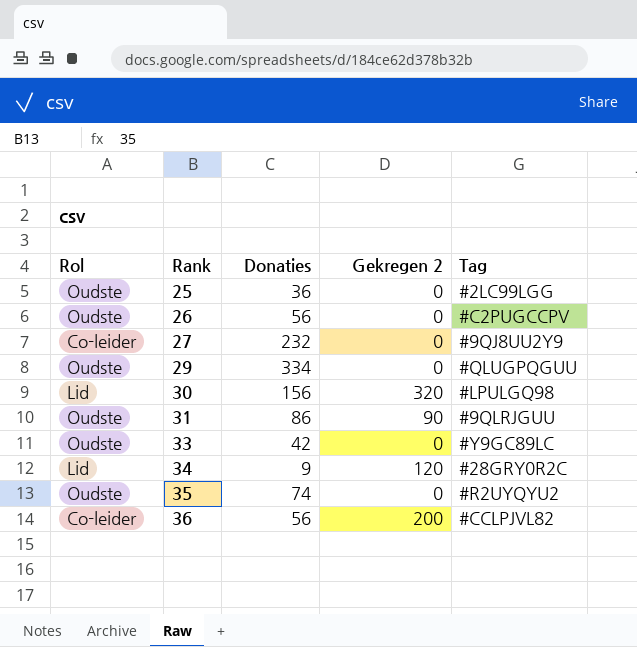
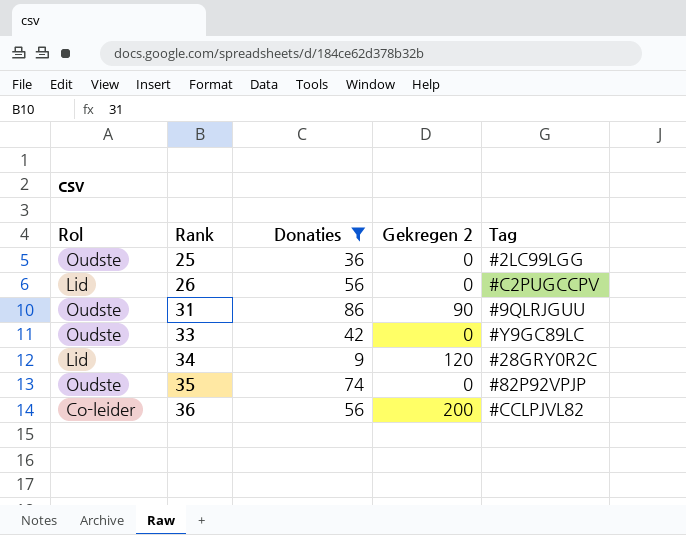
filter: none -> Donaties <= 86
26 | Rol: Oudste -> Lid
35 | Tag: #R2UYQYU2 -> #82P92VPJP

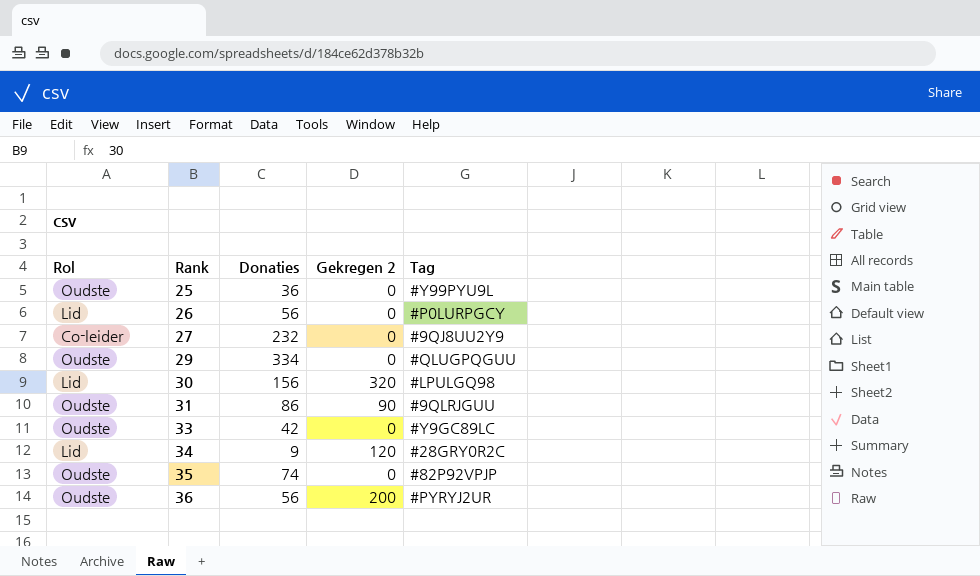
filter: Donaties <= 86 -> none
25 | Tag: #2LC99LGG -> #Y99PYU9L
26 | Tag: #C2PUGCCPV -> #P0LURPGCY
36 | Rol: Co-leider -> Oudste
36 | Tag: #CCLPJVL82 -> #PYRYJ2UR

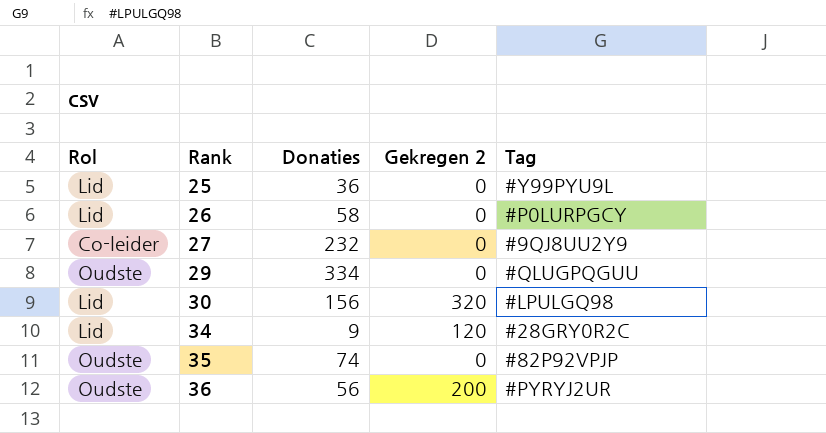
row 31: Oudste | 86 | 90 | #9QLRJGUU -> none
row 33: Oudste | 42 | 0 | #Y9GC89LC -> none
25 | Rol: Oudste -> Lid
26 | Donaties: 56 -> 58

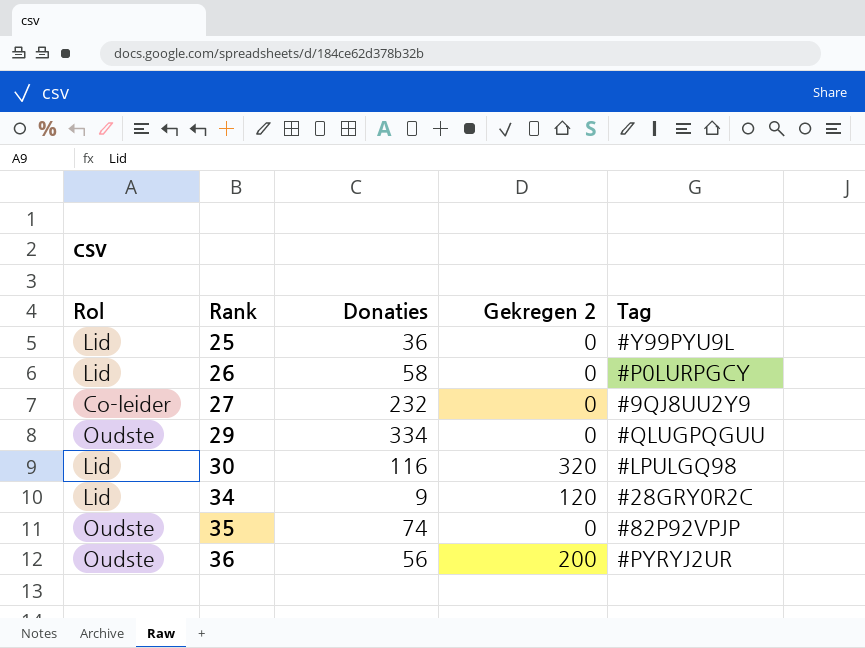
30 | Donaties: 156 -> 116

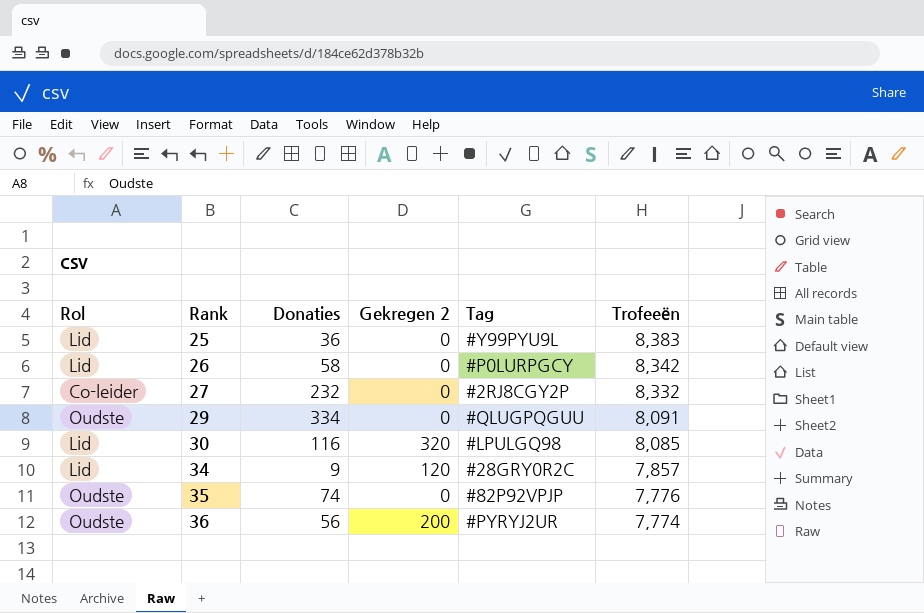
column Trofeeën | position: none -> 6
27 | Tag: #9QJ8UU2Y9 -> #2RJ8CGY2P

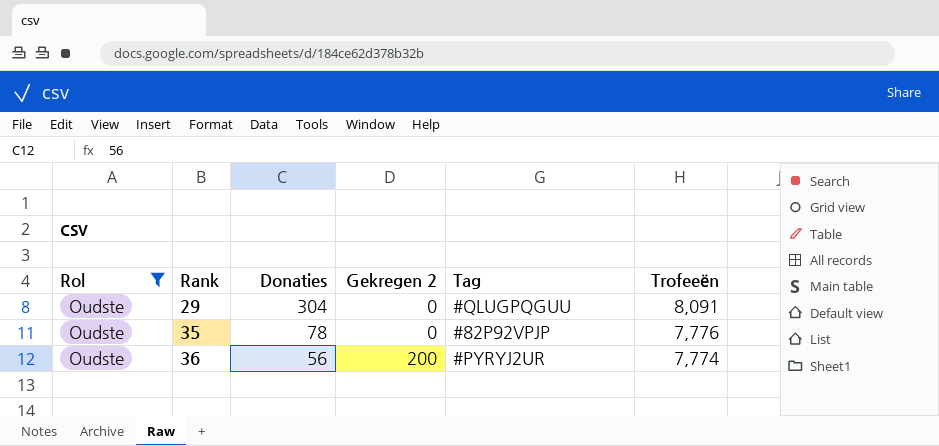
filter: none -> Rol = Oudste
29 | Donaties: 334 -> 304
35 | Donaties: 74 -> 78

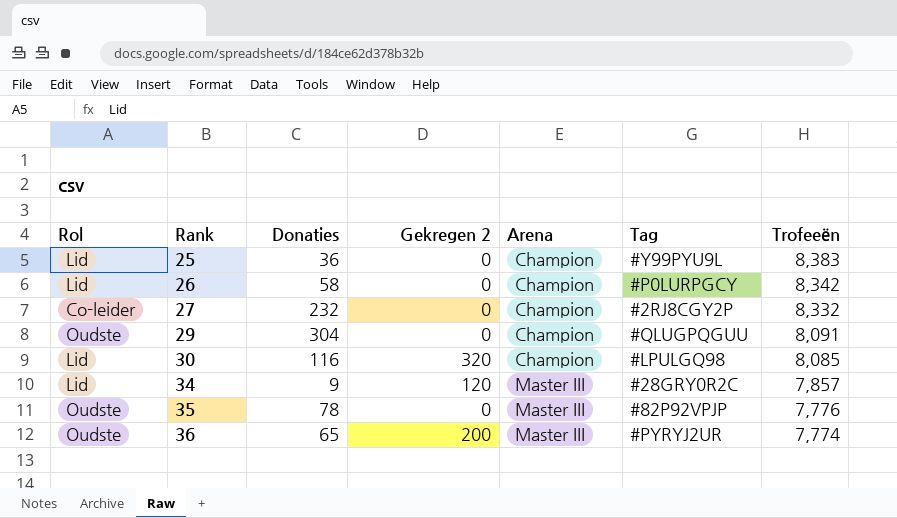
filter: Rol = Oudste -> none
column Arena | position: none -> 5
36 | Donaties: 56 -> 65

